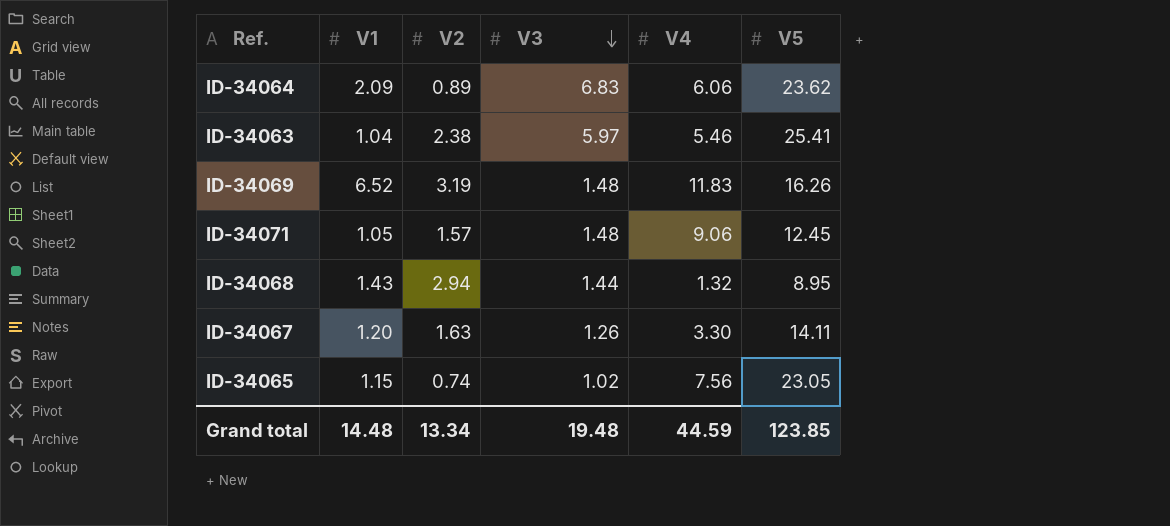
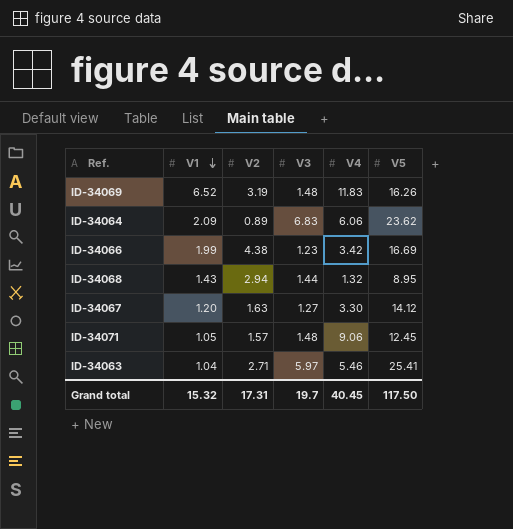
row order: V3 descending -> V1 descending
row ID-34065: 1.15 | 0.74 | 1.02 | 7.56 | 23.05 -> none
row ID-34066: none -> 1.99 | 4.38 | 1.23 | 3.42 | 16.69
ID-34067 | V3: 1.26 -> 1.27
ID-34067 | V5: 14.11 -> 14.12
ID-34063 | V2: 2.38 -> 2.71
Grand total | V1: 14.48 -> 15.32
Grand total | V2: 13.34 -> 17.31
Grand total | V3: 19.48 -> 19.7
Grand total | V4: 44.59 -> 40.45
Grand total | V5: 123.85 -> 117.50

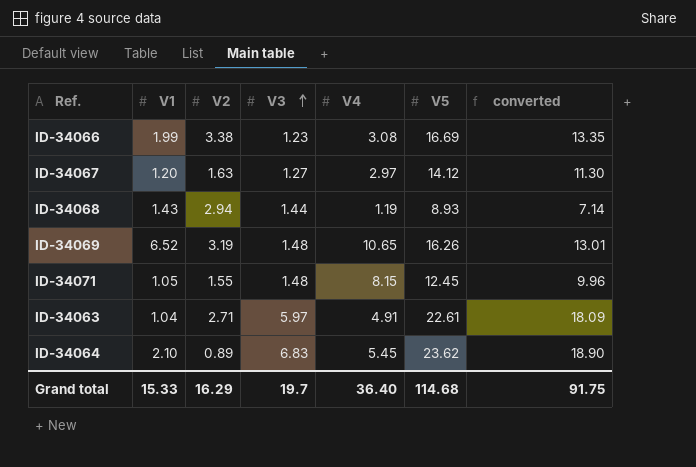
row order: V1 descending -> V3 ascending
column converted | formula: none -> [V5] * 0.8
ID-34066 | V2: 4.38 -> 3.38
ID-34066 | V4: 3.42 -> 3.08
ID-34067 | V4: 3.30 -> 2.97
ID-34068 | V4: 1.32 -> 1.19
ID-34068 | V5: 8.95 -> 8.93
ID-34069 | V4: 11.83 -> 10.65
ID-34071 | V2: 1.57 -> 1.55
ID-34071 | V4: 9.06 -> 8.15
ID-34063 | V4: 5.46 -> 4.91
ID-34063 | V5: 25.41 -> 22.61
ID-34064 | V1: 2.09 -> 2.10
ID-34064 | V4: 6.06 -> 5.45
Grand total | V1: 15.32 -> 15.33
Grand total | V2: 17.31 -> 16.29
Grand total | V4: 40.45 -> 36.40
Grand total | V5: 117.50 -> 114.68

